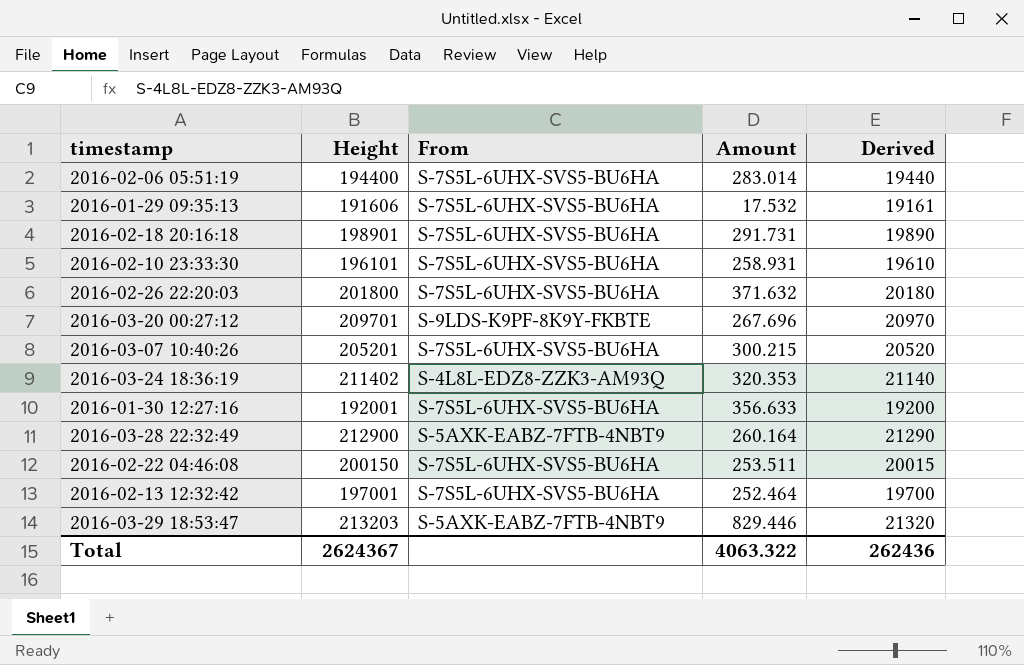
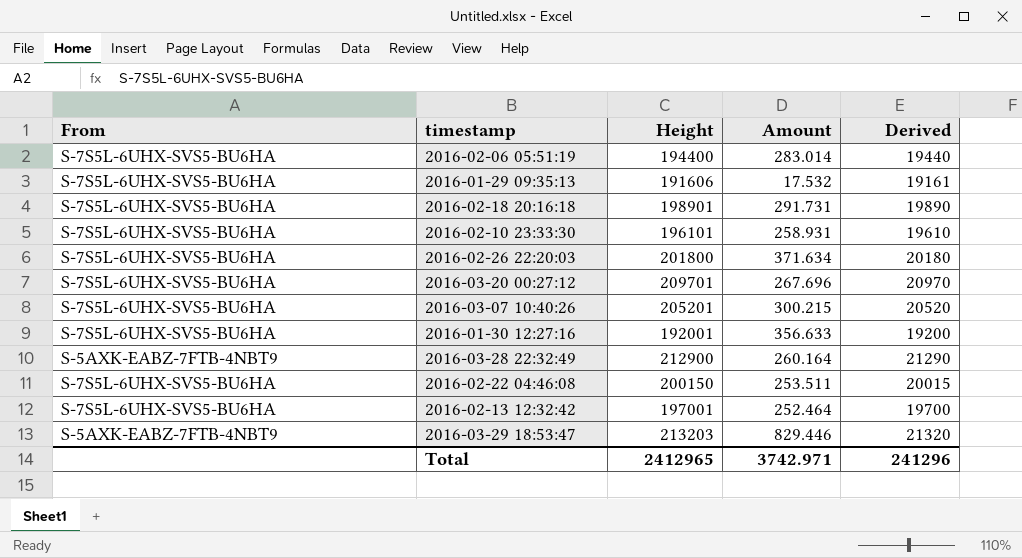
column From | position: 3 -> 1
row 2016-03-24 18:36:19: 211402 | S-4L8L-EDZ8-ZZK3-AM93Q | 320.353 | 21140 -> none
2016-02-26 22:20:03 | Amount: 371.632 -> 371.634
2016-03-20 00:27:12 | From: S-9LDS-K9PF-8K9Y-FKBTE -> S-7S5L-6UHX-SVS5-BU6HA
Total | Height: 2624367 -> 2412965
Total | Amount: 4063.322 -> 3742.971
Total | Derived: 262436 -> 241296

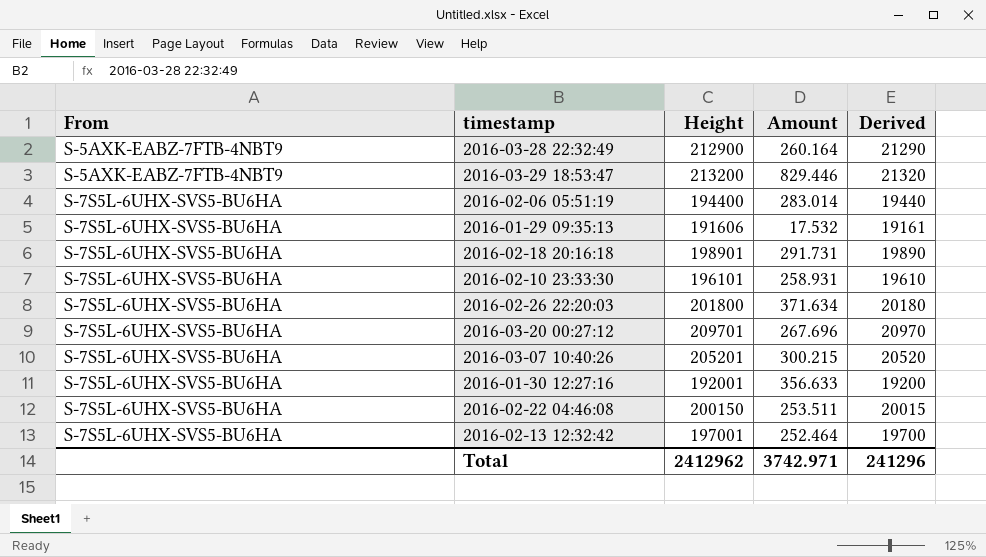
row order: none -> From ascending
2016-03-29 18:53:47 | Height: 213203 -> 213200
Total | Height: 2412965 -> 2412962

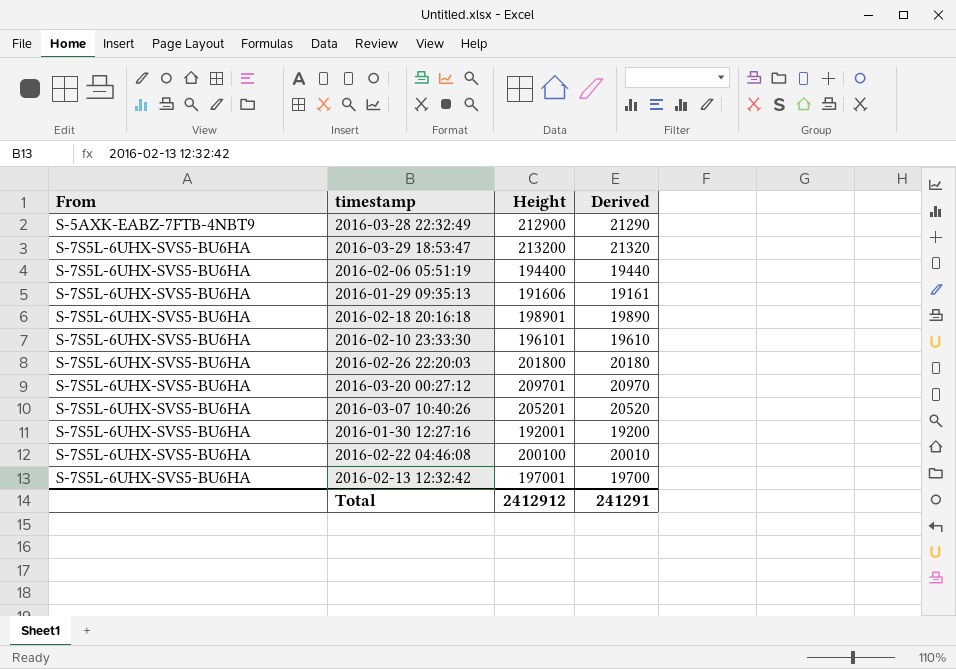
column Amount | position: 4 -> none
2016-03-29 18:53:47 | From: S-5AXK-EABZ-7FTB-4NBT9 -> S-7S5L-6UHX-SVS5-BU6HA
2016-02-22 04:46:08 | Height: 200150 -> 200100
2016-02-22 04:46:08 | Derived: 20015 -> 20010
Total | Height: 2412962 -> 2412912
Total | Derived: 241296 -> 241291

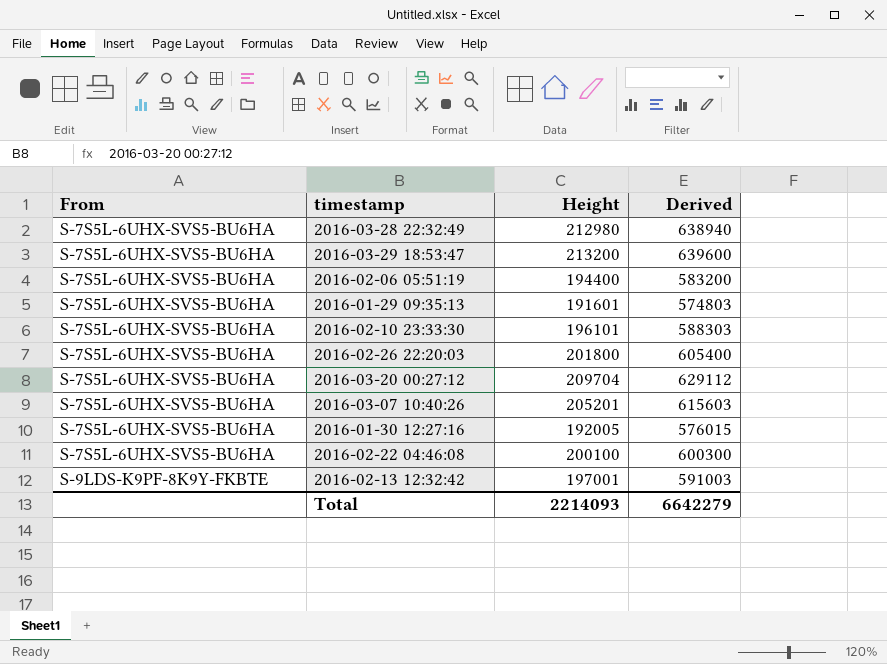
column Derived | formula: [Height] * 0.1 -> [Height] * 3
row 2016-02-18 20:16:18: S-7S5L-6UHX-SVS5-BU6HA | 198901 | 19890 -> none
2016-03-28 22:32:49 | From: S-5AXK-EABZ-7FTB-4NBT9 -> S-7S5L-6UHX-SVS5-BU6HA
2016-03-28 22:32:49 | Height: 212900 -> 212980
2016-01-29 09:35:13 | Height: 191606 -> 191601
2016-03-20 00:27:12 | Height: 209701 -> 209704
2016-01-30 12:27:16 | Height: 192001 -> 192005
2016-02-13 12:32:42 | From: S-7S5L-6UHX-SVS5-BU6HA -> S-9LDS-K9PF-8K9Y-FKBTE
Total | Height: 2412912 -> 2214093
Total | Derived: 241291 -> 6642279

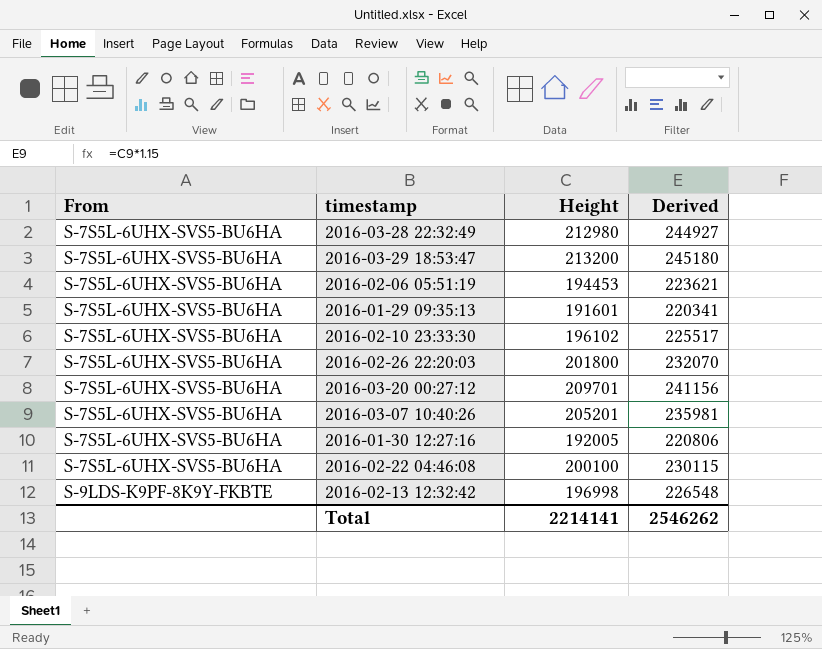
column Derived | formula: [Height] * 3 -> [Height] * 1.15
2016-02-06 05:51:19 | Height: 194400 -> 194453
2016-02-10 23:33:30 | Height: 196101 -> 196102
2016-03-20 00:27:12 | Height: 209704 -> 209701
2016-02-13 12:32:42 | Height: 197001 -> 196998
Total | Height: 2214093 -> 2214141
Total | Derived: 6642279 -> 2546262

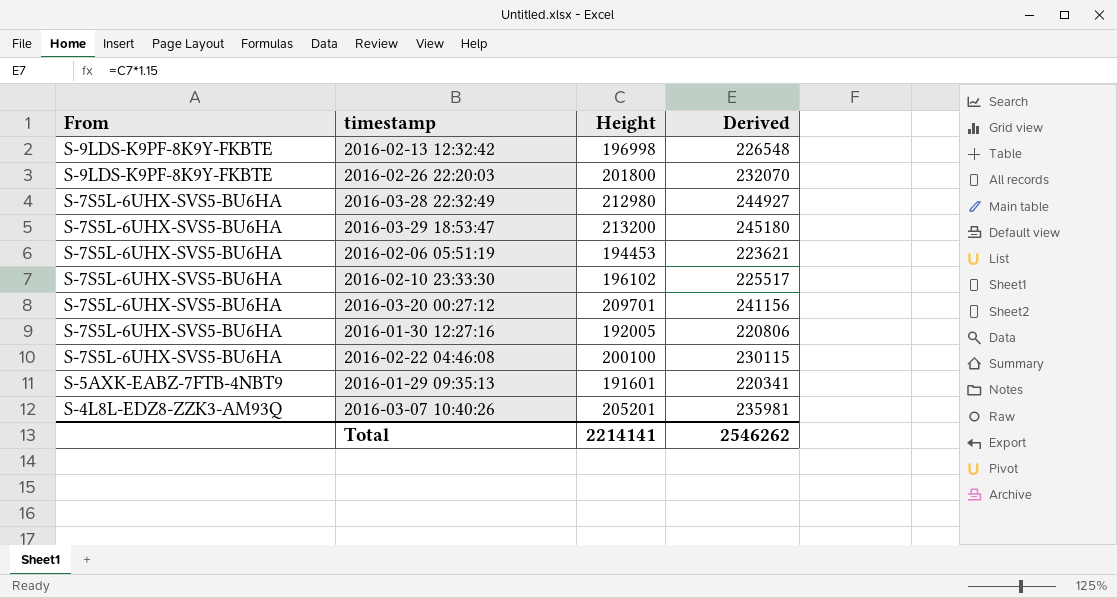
row order: From ascending -> From descending
2016-02-26 22:20:03 | From: S-7S5L-6UHX-SVS5-BU6HA -> S-9LDS-K9PF-8K9Y-FKBTE
2016-01-29 09:35:13 | From: S-7S5L-6UHX-SVS5-BU6HA -> S-5AXK-EABZ-7FTB-4NBT9
2016-03-07 10:40:26 | From: S-7S5L-6UHX-SVS5-BU6HA -> S-4L8L-EDZ8-ZZK3-AM93Q

